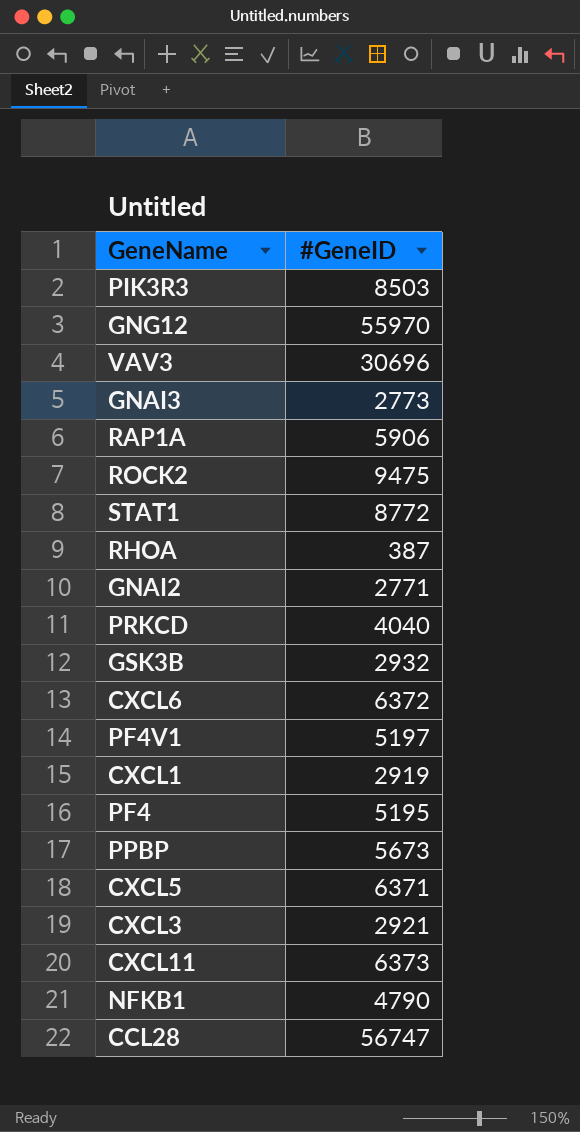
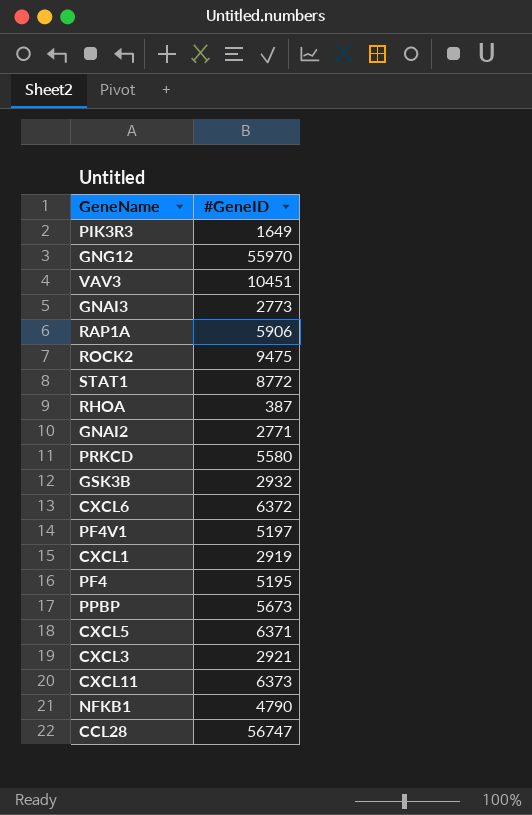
PIK3R3 | #GeneID: 8503 -> 1649
VAV3 | #GeneID: 30696 -> 10451
PRKCD | #GeneID: 4040 -> 5580

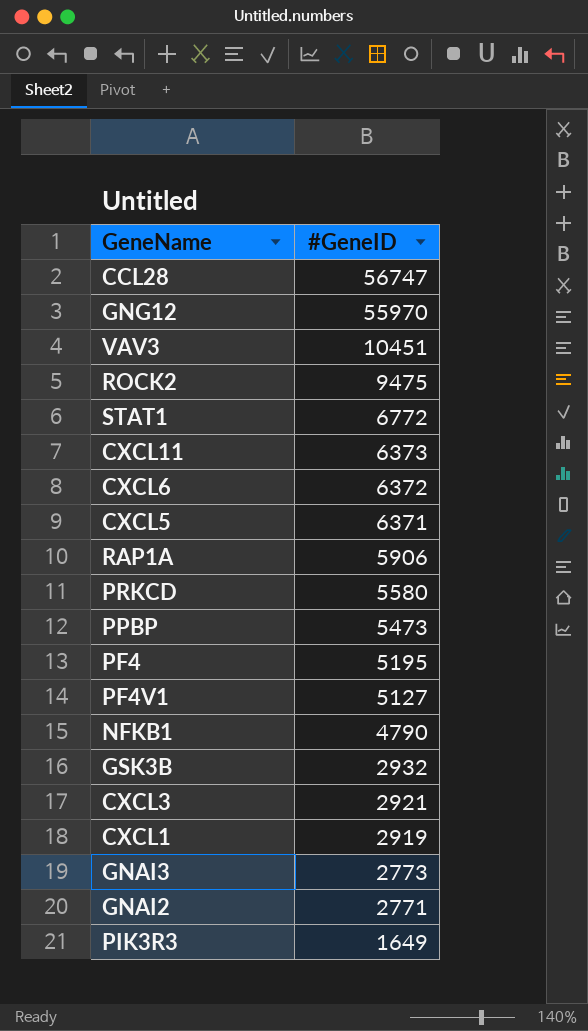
row order: none -> #GeneID descending
row RHOA: 387 -> none
STAT1 | #GeneID: 8772 -> 6772
PPBP | #GeneID: 5673 -> 5473
PF4V1 | #GeneID: 5197 -> 5127

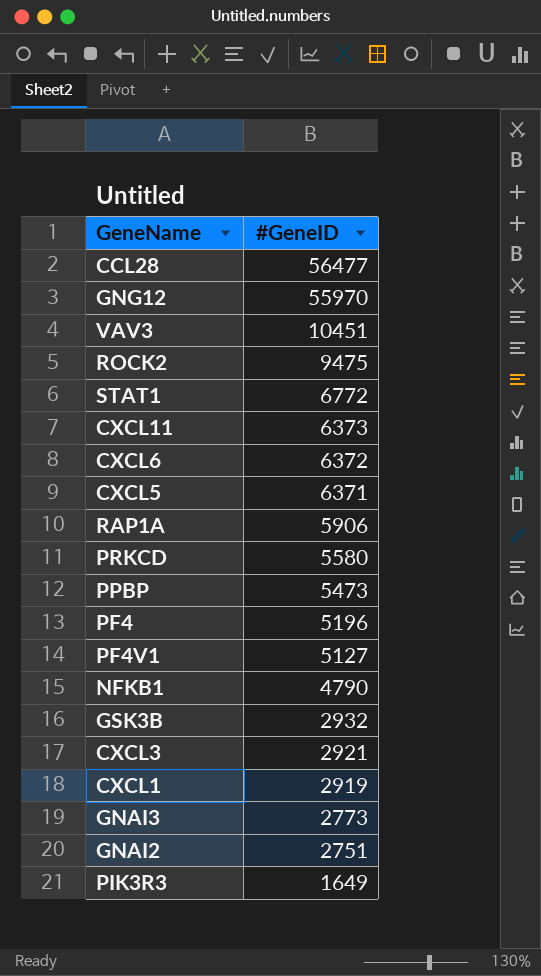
CCL28 | #GeneID: 56747 -> 56477
PF4 | #GeneID: 5195 -> 5196
GNAI2 | #GeneID: 2771 -> 2751

